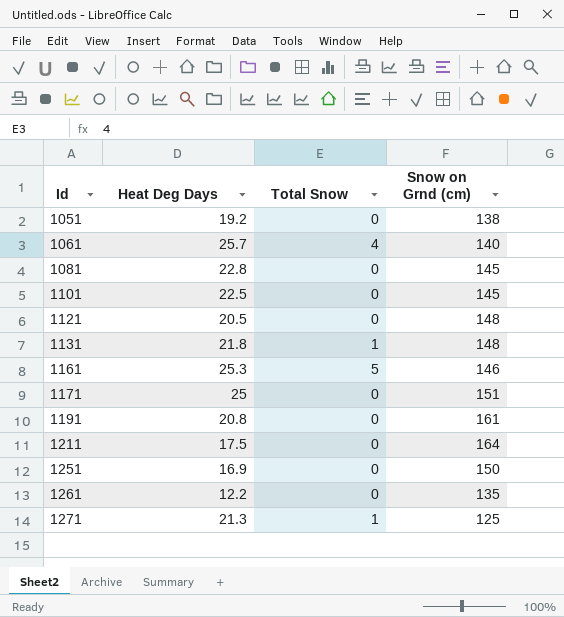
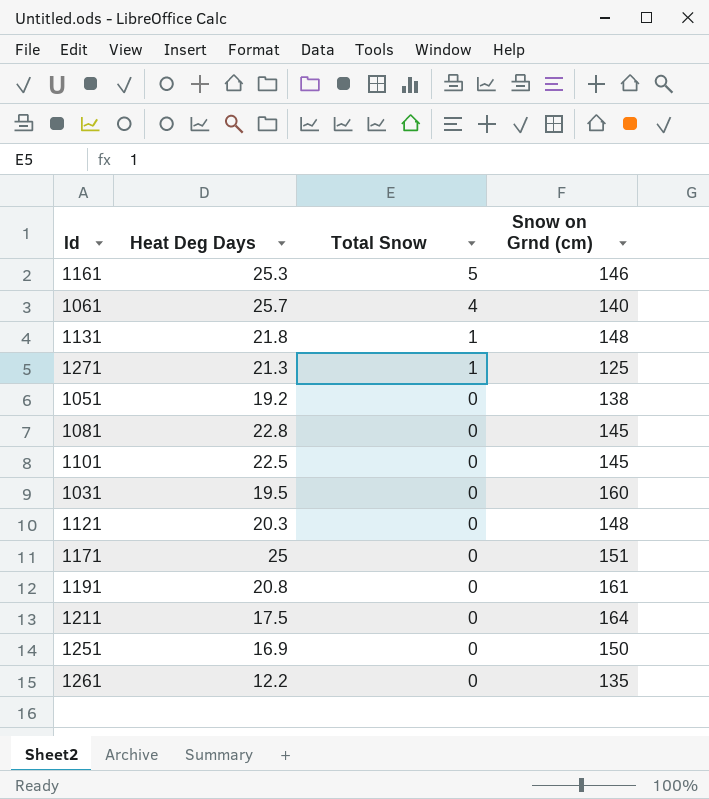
row order: Id ascending -> Total Snow descending
row 1031: none -> 19.5 | 0 | 160
1121 | Heat Deg Days: 20.5 -> 20.3

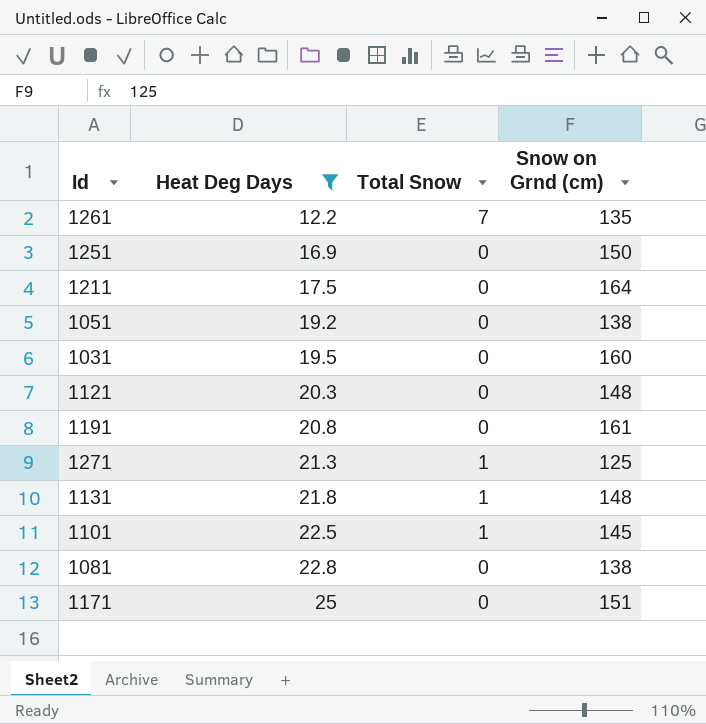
filter: none -> Heat Deg Days <= 25
row order: Total Snow descending -> Heat Deg Days ascending
1261 | Total Snow: 0 -> 7
1101 | Total Snow: 0 -> 1
1081 | Snow on Grnd (cm): 145 -> 138

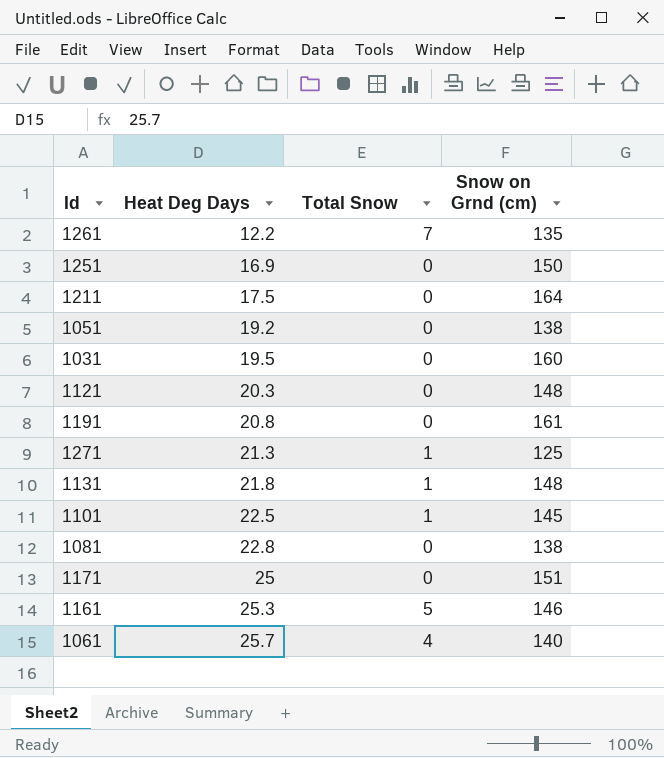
filter: Heat Deg Days <= 25 -> none

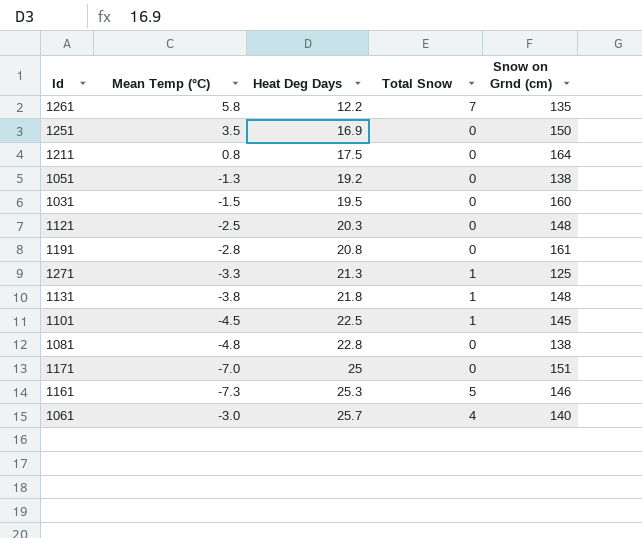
column Mean Temp (°C) | position: none -> 2

